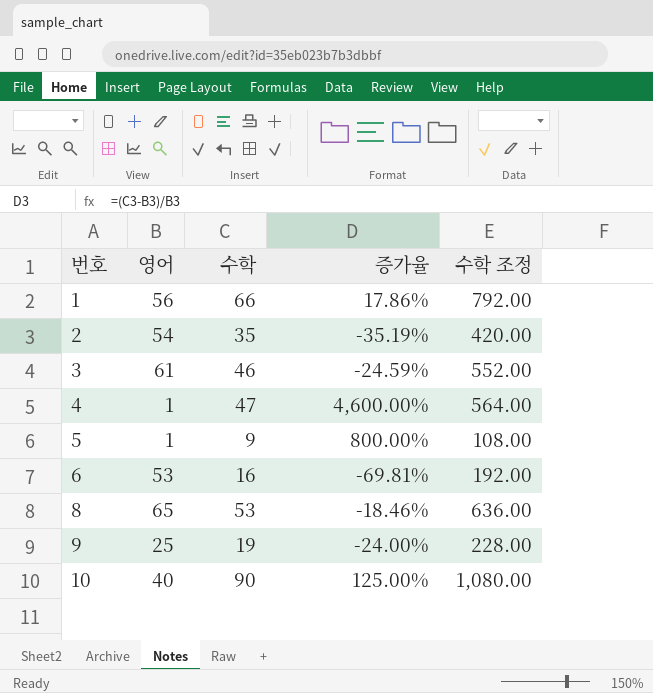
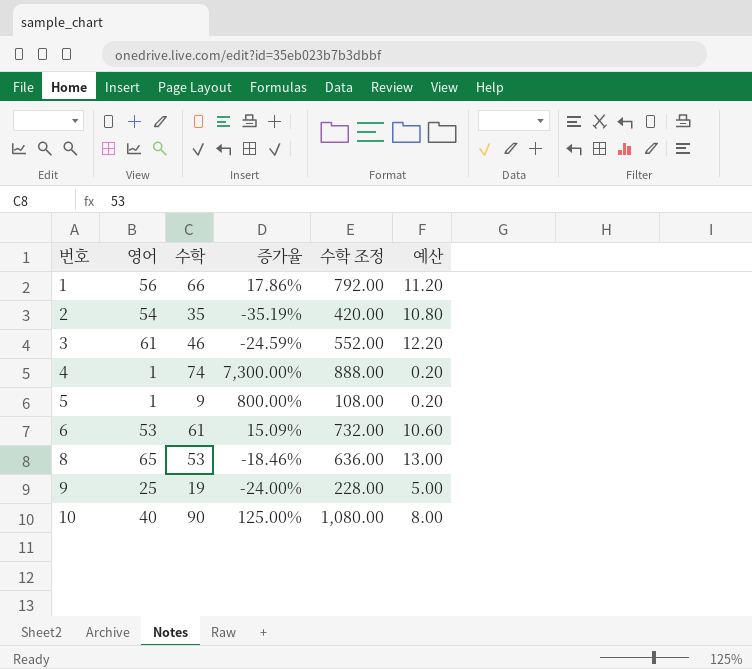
column 예산 | formula: none -> [영어] * 0.2
4 | 수학: 47 -> 74
4 | 증가율: 4,600.00% -> 7,300.00%
4 | 수학 조정: 564.00 -> 888.00
6 | 수학: 16 -> 61
6 | 증가율: -69.81% -> 15.09%
6 | 수학 조정: 192.00 -> 732.00

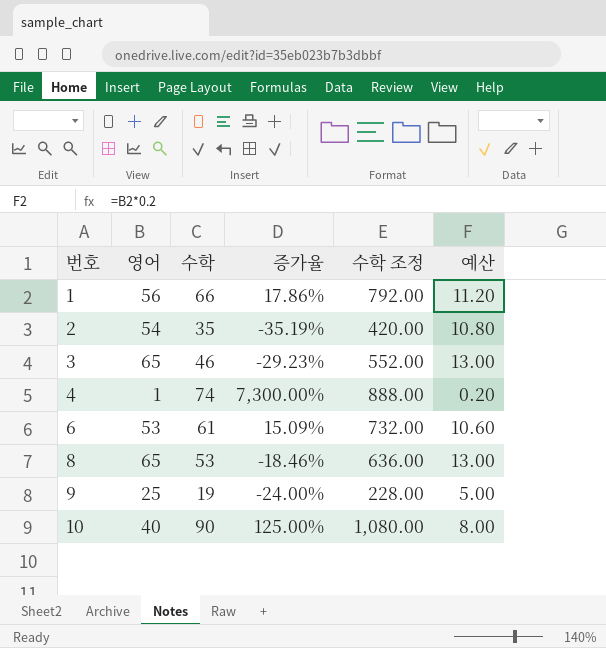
row 5: 1 | 9 | 800.00% | 108.00 | 0.20 -> none
3 | 영어: 61 -> 65
3 | 증가율: -24.59% -> -29.23%
3 | 예산: 12.20 -> 13.00

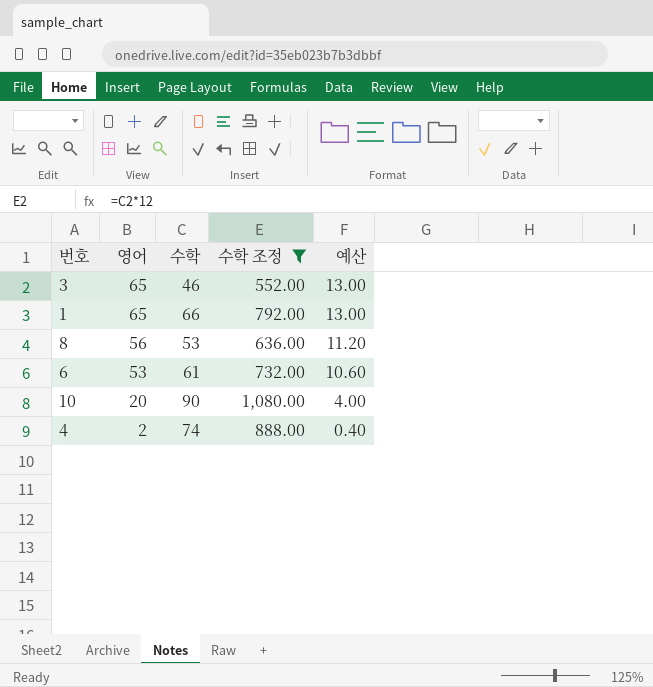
filter: none -> 수학 조정 >= 552.00
row order: 번호 ascending -> 영어 descending
column 증가율 | formula: ([수학] - [영어]) / [영어] -> none
1 | 영어: 56 -> 65
1 | 예산: 11.20 -> 13.00
8 | 영어: 65 -> 56
8 | 예산: 13.00 -> 11.20
10 | 영어: 40 -> 20
10 | 예산: 8.00 -> 4.00
4 | 영어: 1 -> 2
4 | 예산: 0.20 -> 0.40

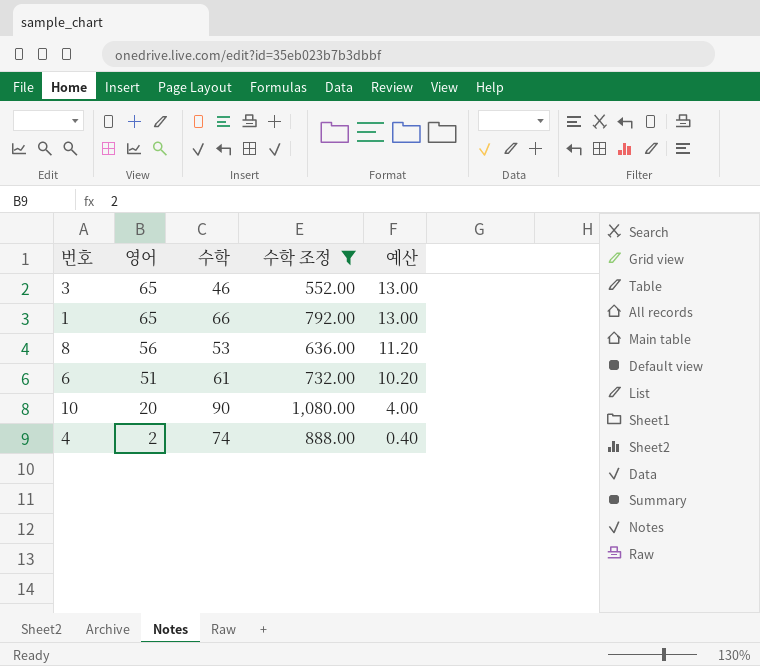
6 | 영어: 53 -> 51
6 | 예산: 10.60 -> 10.20

